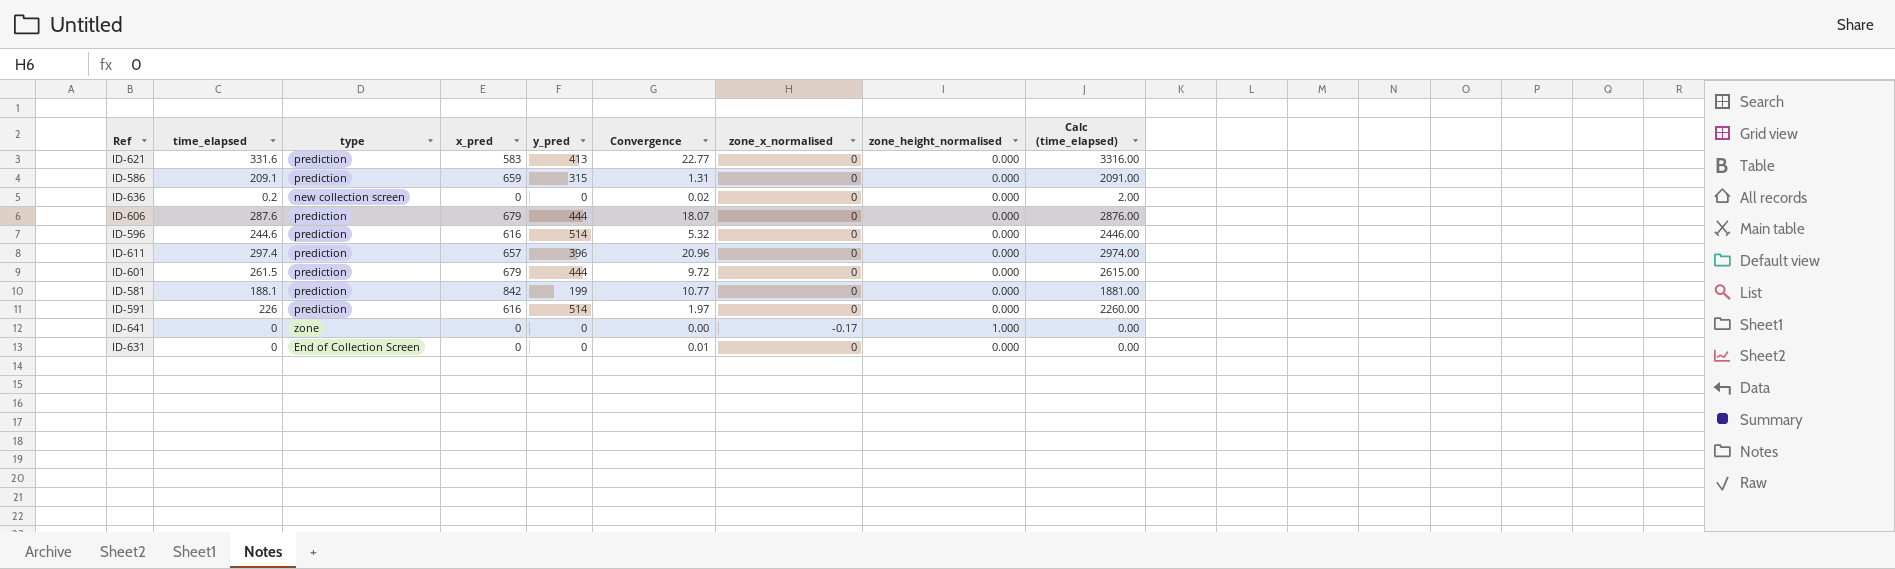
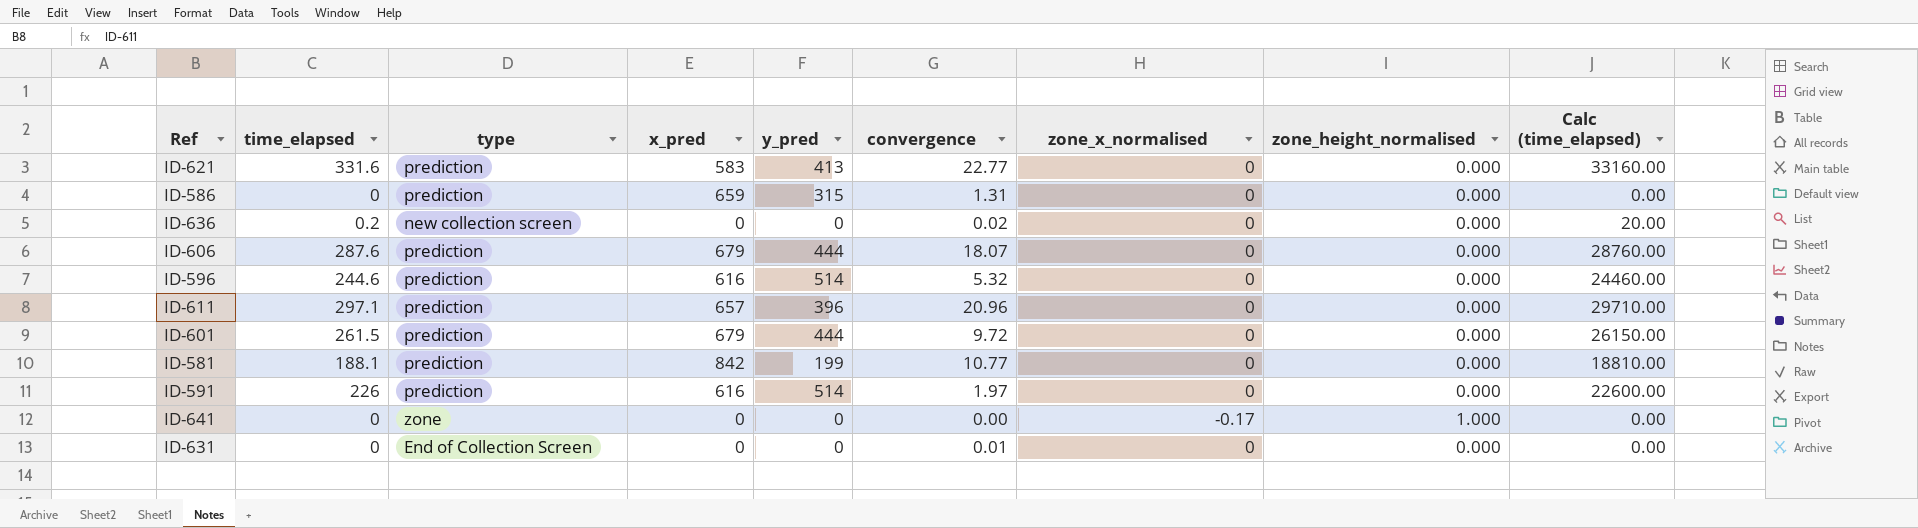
column name: Convergence -> convergence
column Calc (time_elapsed) | formula: [time_elapsed] * 10 -> [time_elapsed] * 100
ID-586 | time_elapsed: 209.1 -> 0
ID-611 | time_elapsed: 297.4 -> 297.1

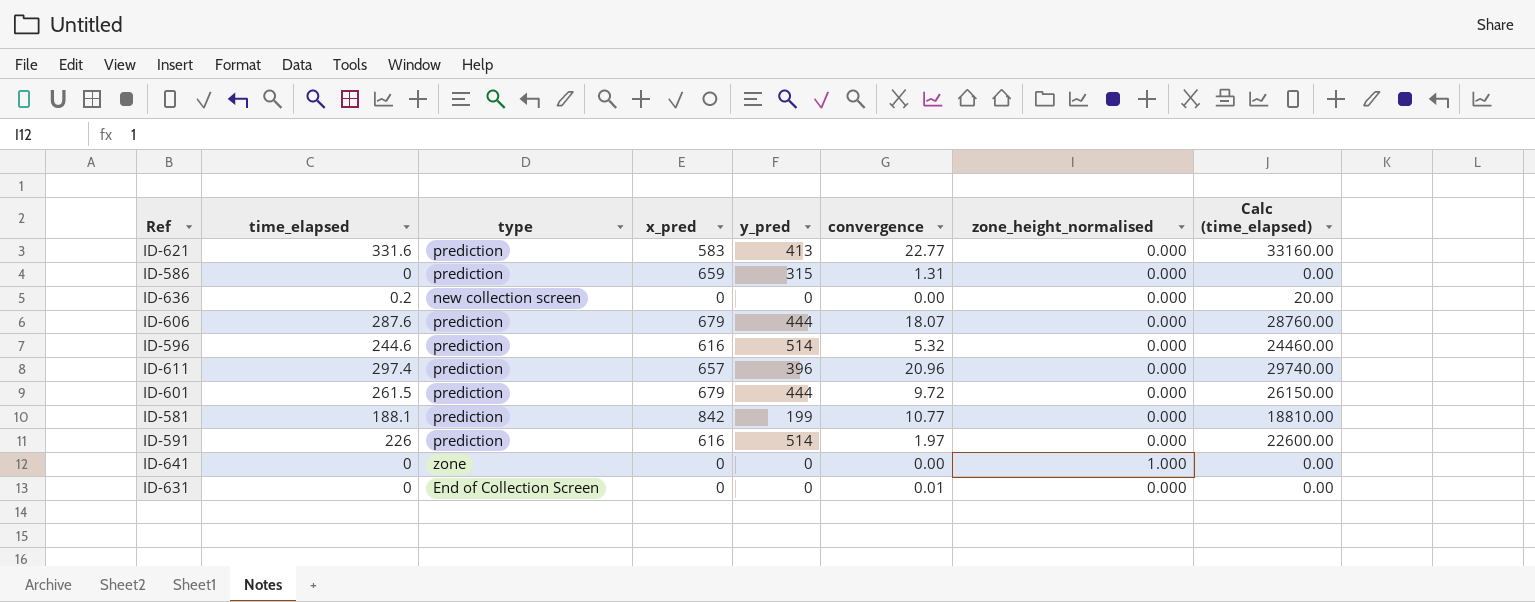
column zone_x_normalised | position: 7 -> none
ID-636 | convergence: 0.02 -> 0.00
ID-611 | time_elapsed: 297.1 -> 297.4
ID-611 | Calc (time_elapsed): 29710.00 -> 29740.00

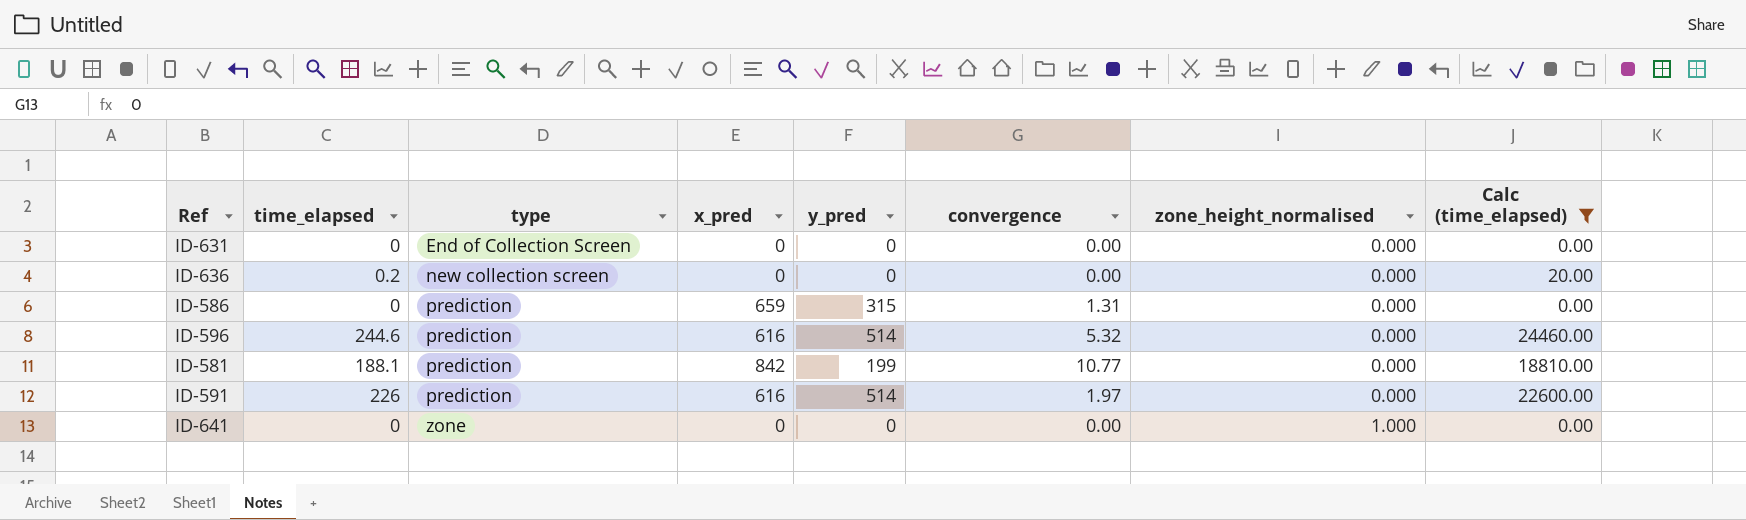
filter: none -> Calc (time_elapsed) <= 24460.00
row order: none -> type ascending
ID-631 | convergence: 0.01 -> 0.00

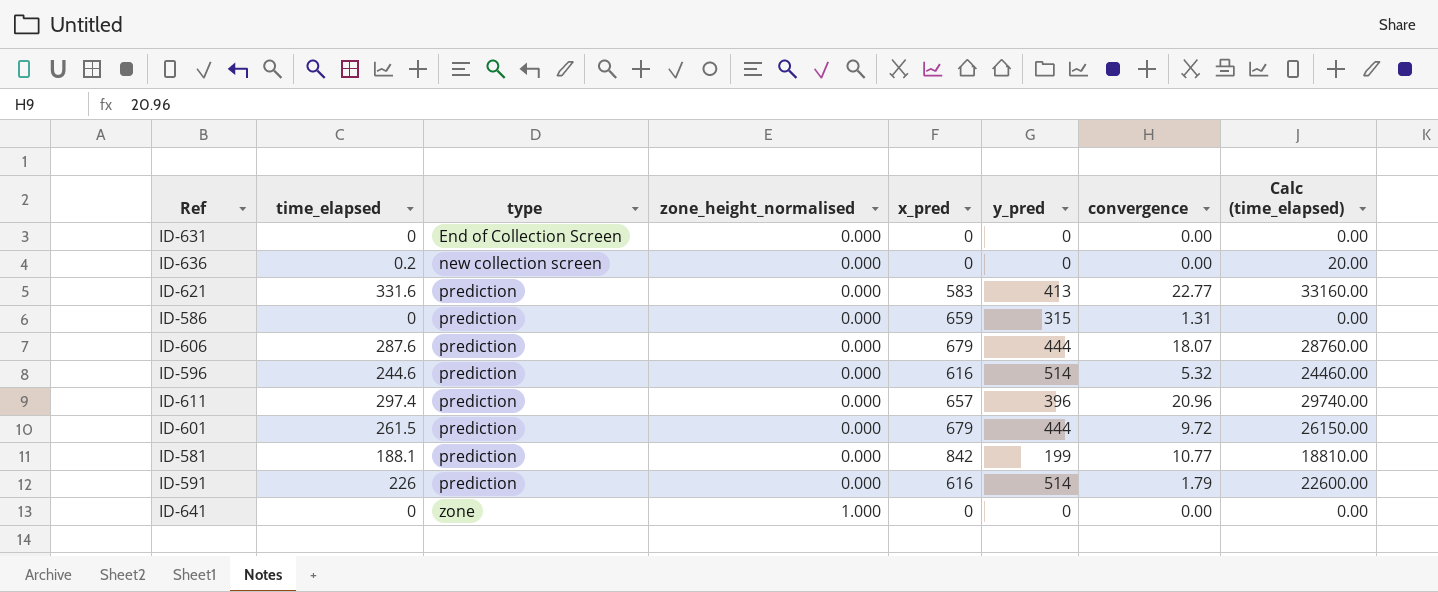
filter: Calc (time_elapsed) <= 24460.00 -> none
column zone_height_normalised | position: 7 -> 4
ID-591 | convergence: 1.97 -> 1.79

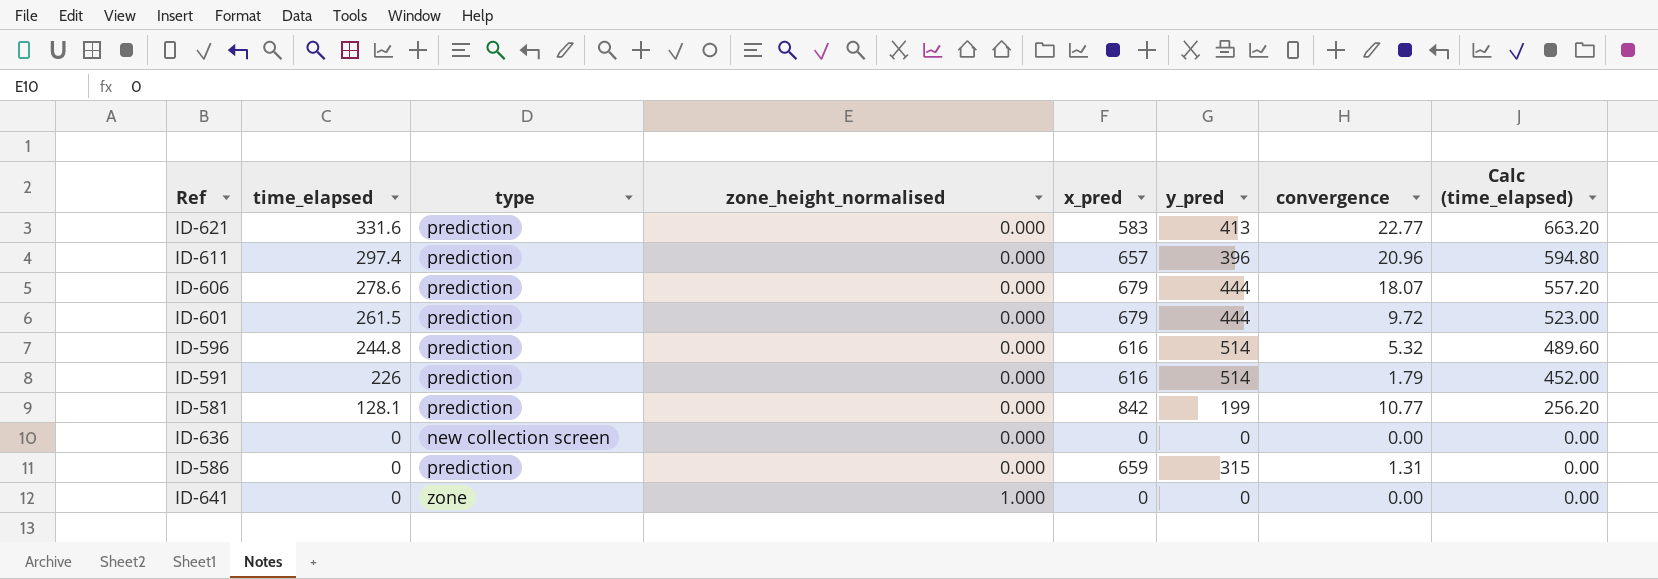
row order: type ascending -> time_elapsed descending
column Calc (time_elapsed) | formula: [time_elapsed] * 100 -> [time_elapsed] * 2
row ID-631: 0 | End of Collection Screen | 0.000 | 0 | 0 | 0.00 | 0.00 -> none
ID-606 | time_elapsed: 287.6 -> 278.6
ID-596 | time_elapsed: 244.6 -> 244.8
ID-581 | time_elapsed: 188.1 -> 128.1
ID-636 | time_elapsed: 0.2 -> 0

